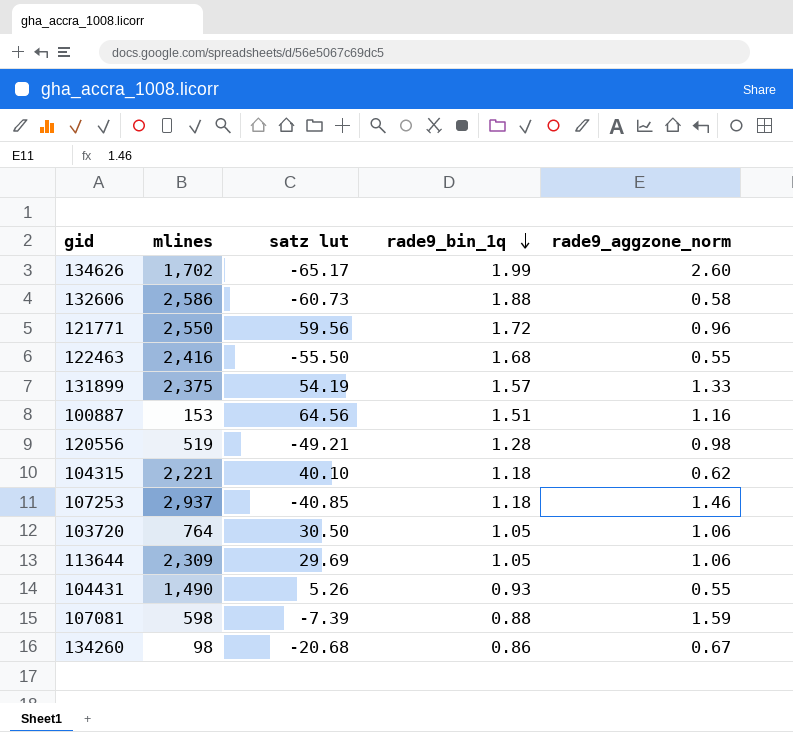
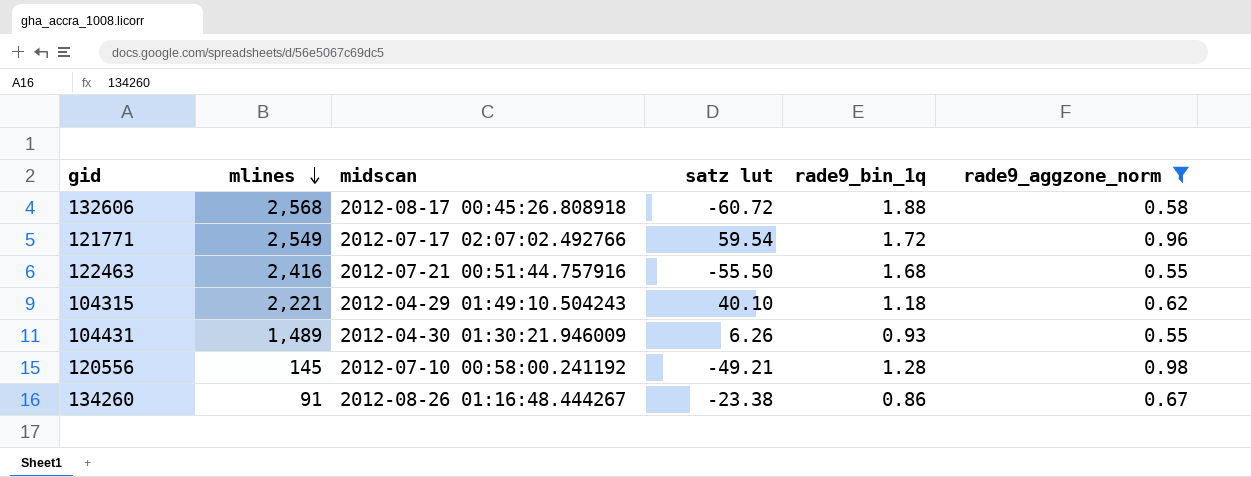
filter: none -> rade9_aggzone_norm <= 0.98
row order: rade9_bin_1q descending -> mlines descending
column midscan | position: none -> 3
132606 | mlines: 2,586 -> 2,568
132606 | satz lut: -60.73 -> -60.72
121771 | mlines: 2,550 -> 2,549
121771 | satz lut: 59.56 -> 59.54
104431 | mlines: 1,490 -> 1,489
104431 | satz lut: 5.26 -> 6.26
120556 | mlines: 519 -> 145
134260 | mlines: 98 -> 91
134260 | satz lut: -20.68 -> -23.38

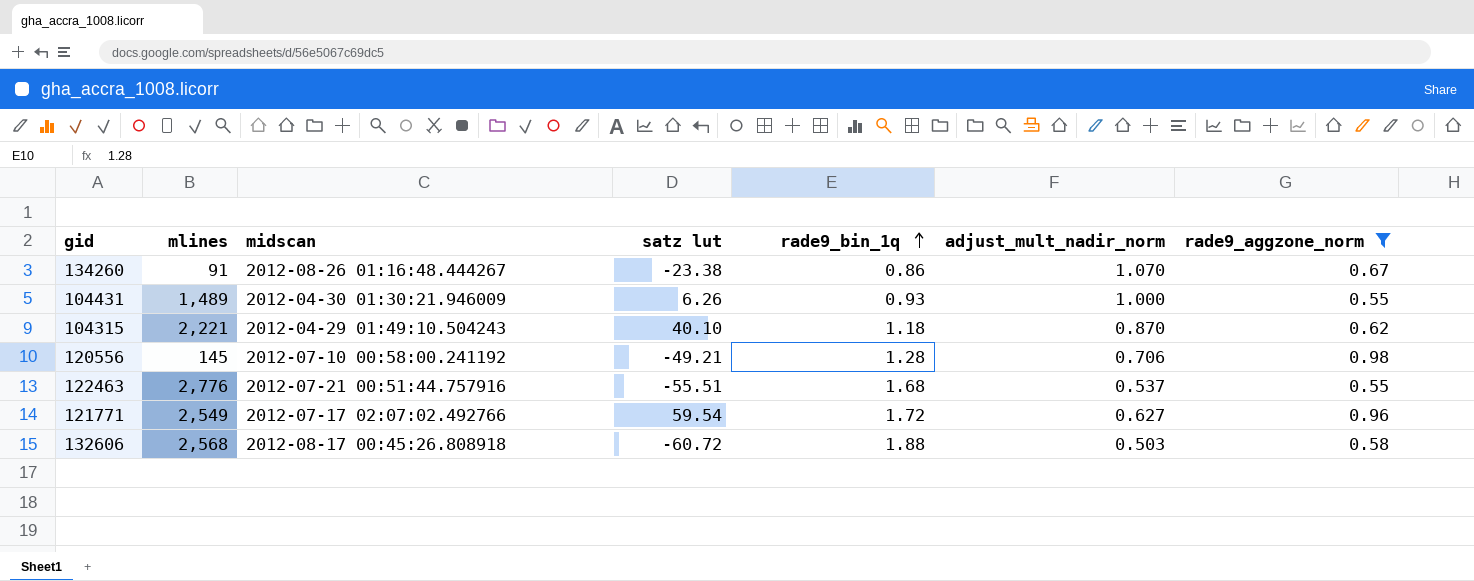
row order: mlines descending -> rade9_bin_1q ascending
column adjust_mult_nadir_norm | position: none -> 6
122463 | mlines: 2,416 -> 2,776
122463 | satz lut: -55.50 -> -55.51

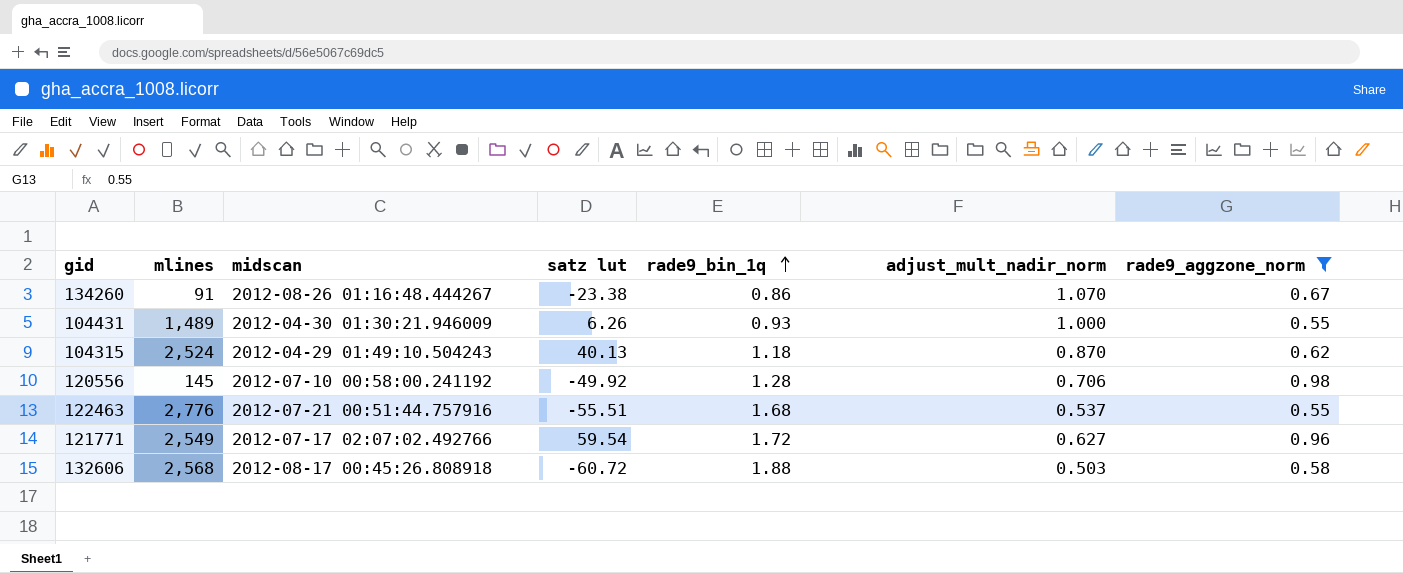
104315 | mlines: 2,221 -> 2,524
104315 | satz lut: 40.10 -> 40.13
120556 | satz lut: -49.21 -> -49.92

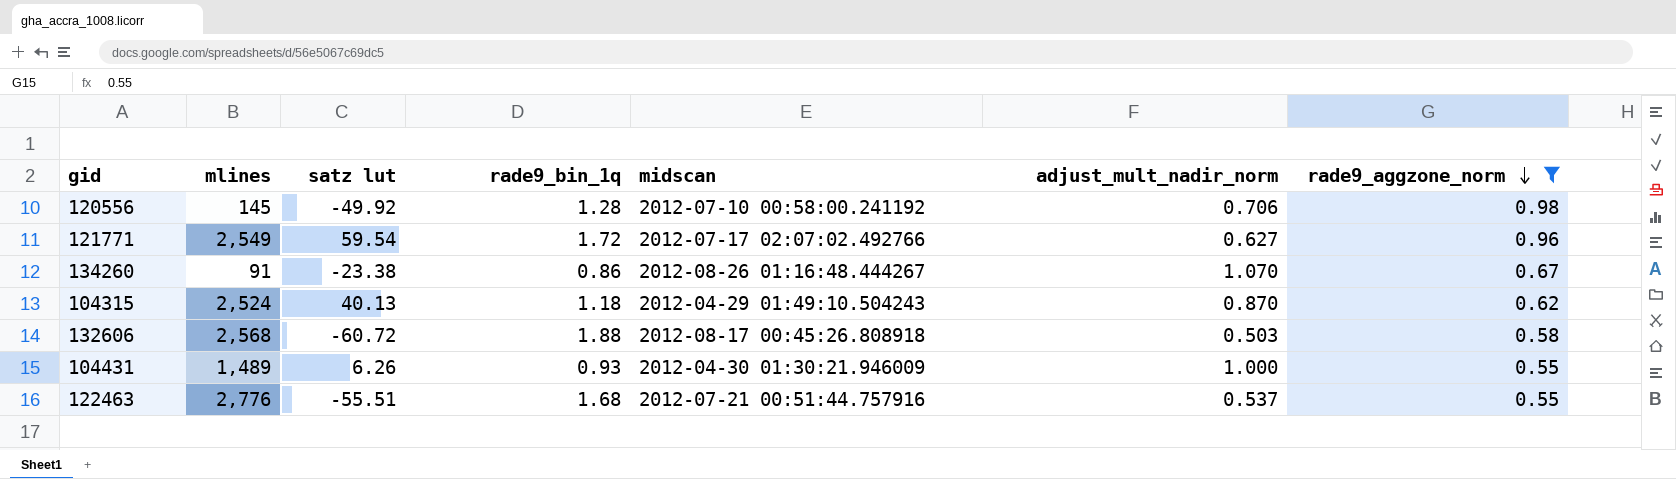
row order: rade9_bin_1q ascending -> rade9_aggzone_norm descending
column midscan | position: 3 -> 5

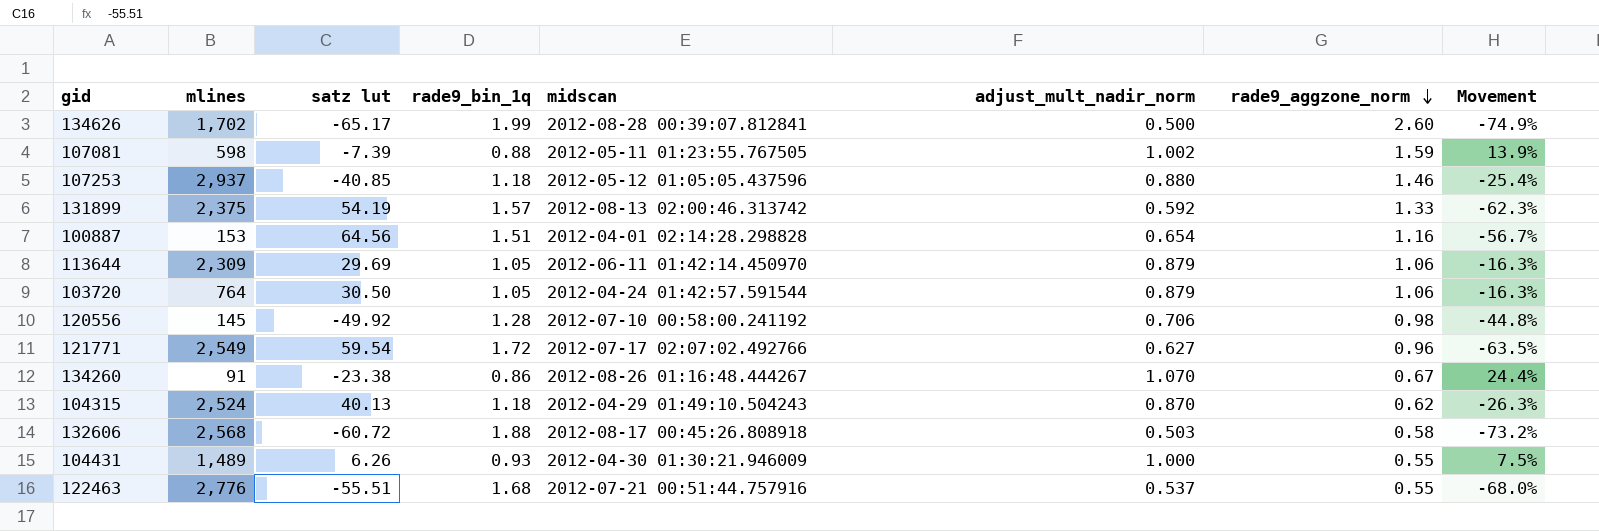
filter: rade9_aggzone_norm <= 0.98 -> none
column Movement | formula: none -> ([adjust_mult_nadir_norm] - [rade9_bin_1q]) / [rade9_bin_1q]

